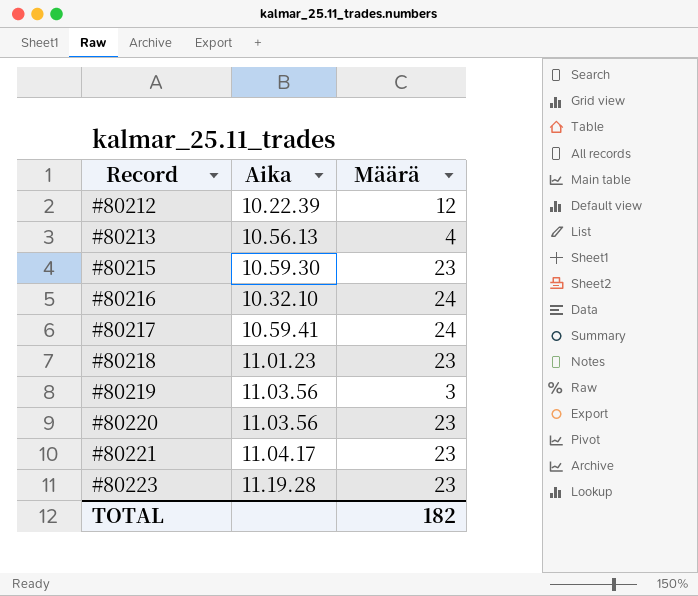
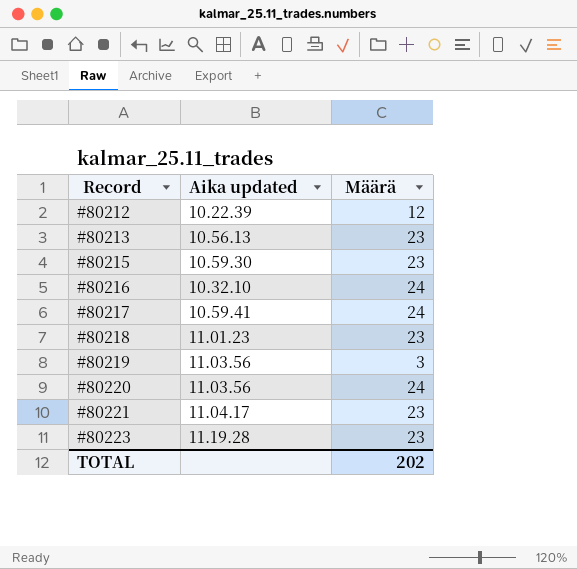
column name: Aika -> Aika updated
#80213 | Määrä: 4 -> 23
#80220 | Määrä: 23 -> 24
TOTAL | Määrä: 182 -> 202

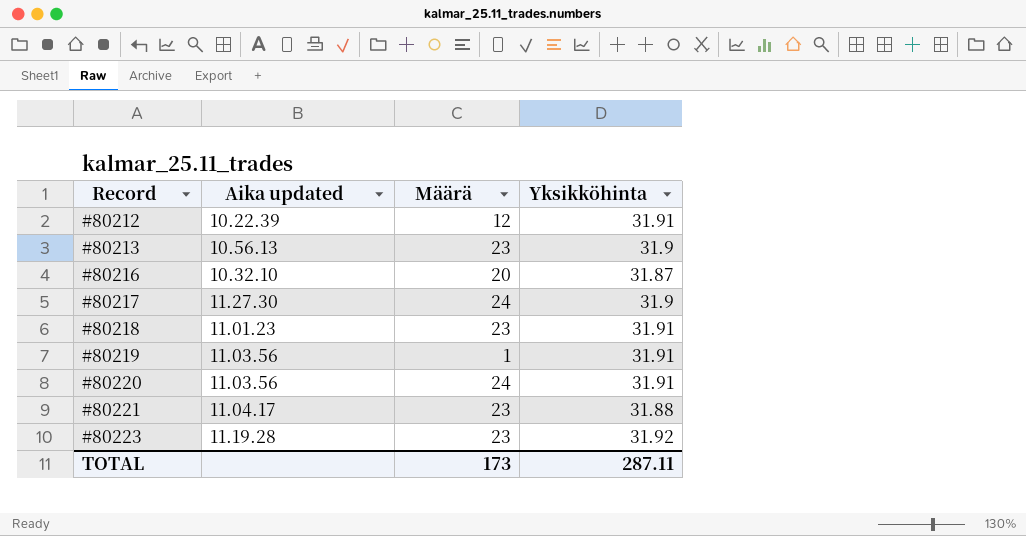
column Yksikköhinta | position: none -> 4
row #80215: 10.59.30 | 23 -> none
#80216 | Määrä: 24 -> 20
#80217 | Aika updated: 10.59.41 -> 11.27.30
#80219 | Määrä: 3 -> 1
TOTAL | Määrä: 202 -> 173

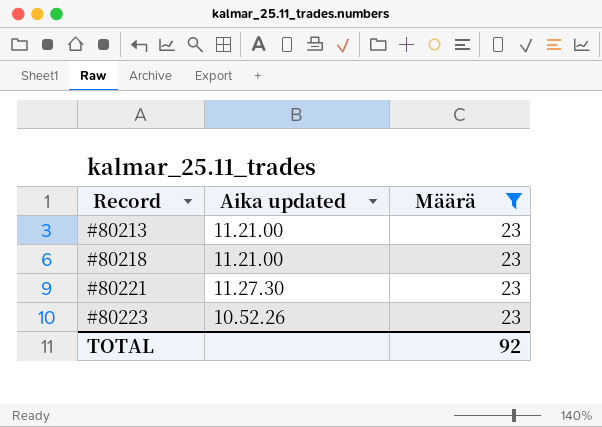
filter: none -> Määrä = 23
column Yksikköhinta | position: 4 -> none
#80213 | Aika updated: 10.56.13 -> 11.21.00
#80218 | Aika updated: 11.01.23 -> 11.21.00
#80221 | Aika updated: 11.04.17 -> 11.27.30
#80223 | Aika updated: 11.19.28 -> 10.52.26
TOTAL | Määrä: 173 -> 92

